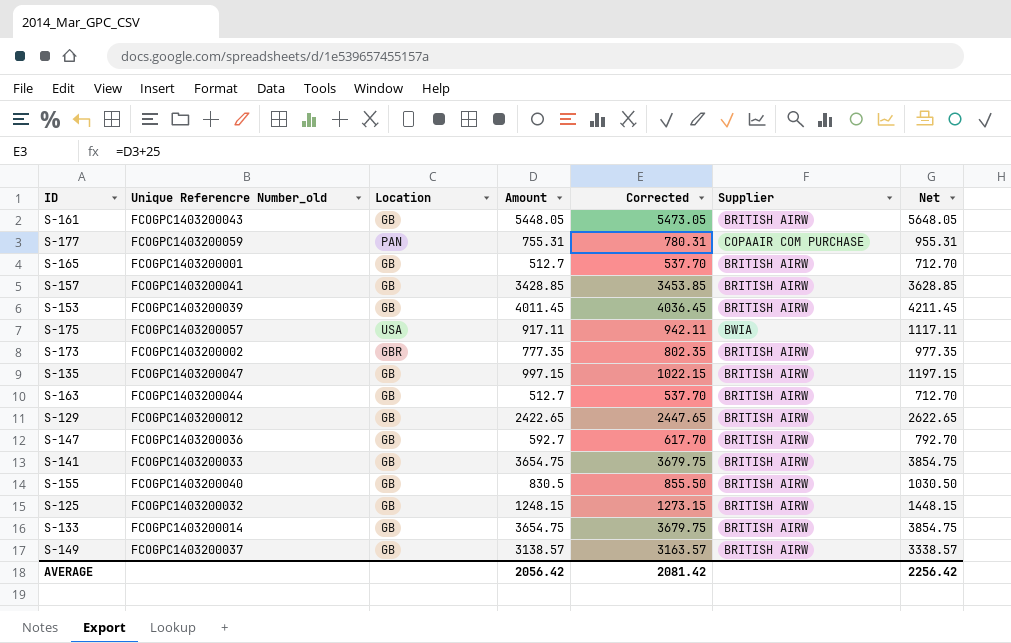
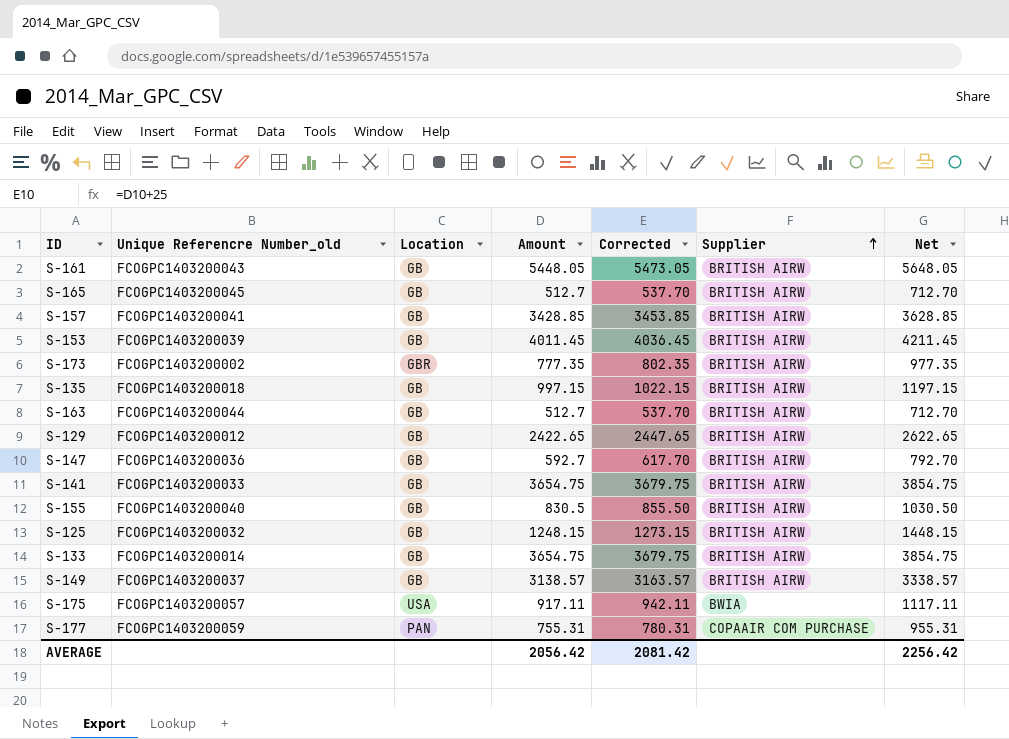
row order: none -> Supplier ascending
S-165 | Unique Referencre Number_old: FCOGPC1403200001 -> FCOGPC1403200045
S-135 | Unique Referencre Number_old: FCOGPC1403200047 -> FCOGPC1403200018

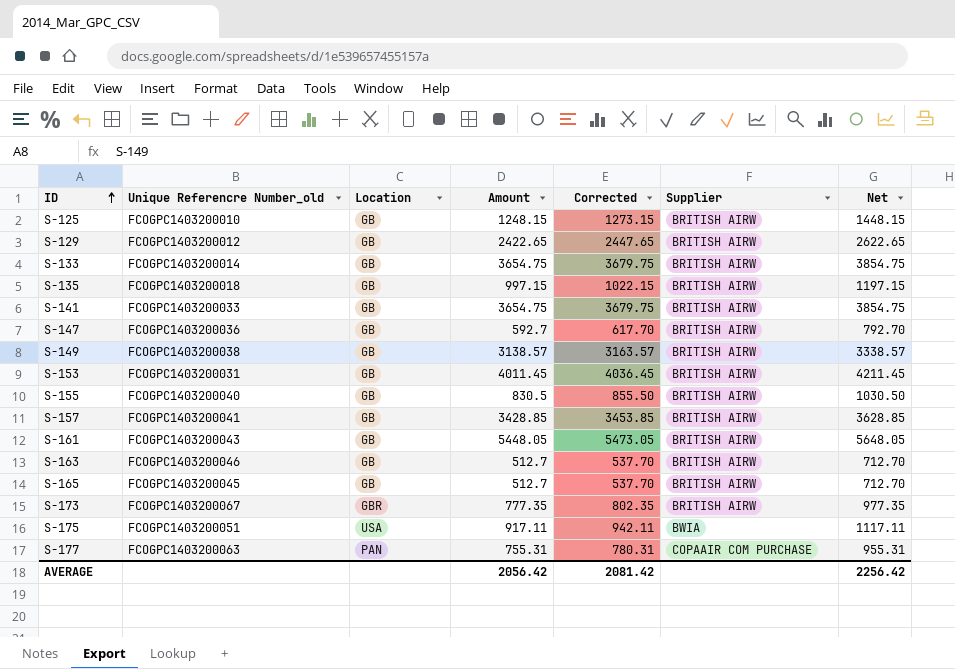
row order: Supplier ascending -> ID ascending
S-125 | Unique Referencre Number_old: FCOGPC1403200032 -> FCOGPC1403200010
S-149 | Unique Referencre Number_old: FCOGPC1403200037 -> FCOGPC1403200038
S-153 | Unique Referencre Number_old: FCOGPC1403200039 -> FCOGPC1403200031
S-163 | Unique Referencre Number_old: FCOGPC1403200044 -> FCOGPC1403200046
S-173 | Unique Referencre Number_old: FCOGPC1403200002 -> FCOGPC1403200067
S-175 | Unique Referencre Number_old: FCOGPC1403200057 -> FCOGPC1403200051
S-177 | Unique Referencre Number_old: FCOGPC1403200059 -> FCOGPC1403200063

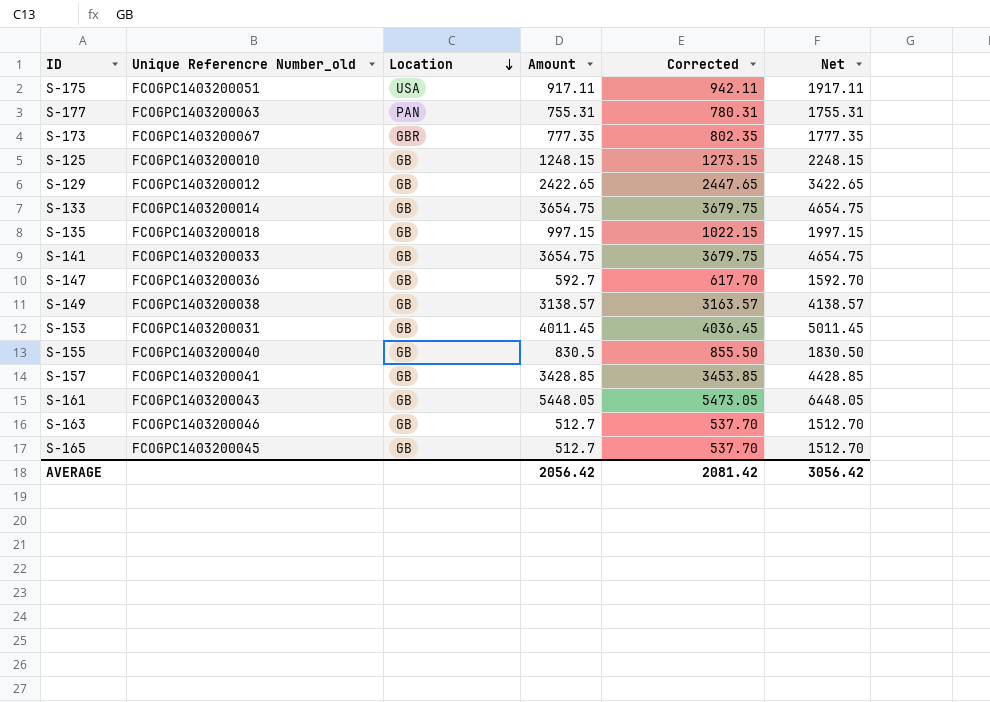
row order: ID ascending -> Location descending
column Supplier | position: 6 -> none
column Net | formula: [Amount] + 200 -> [Amount] + 1000
AVERAGE | Net: 2256.42 -> 3056.42

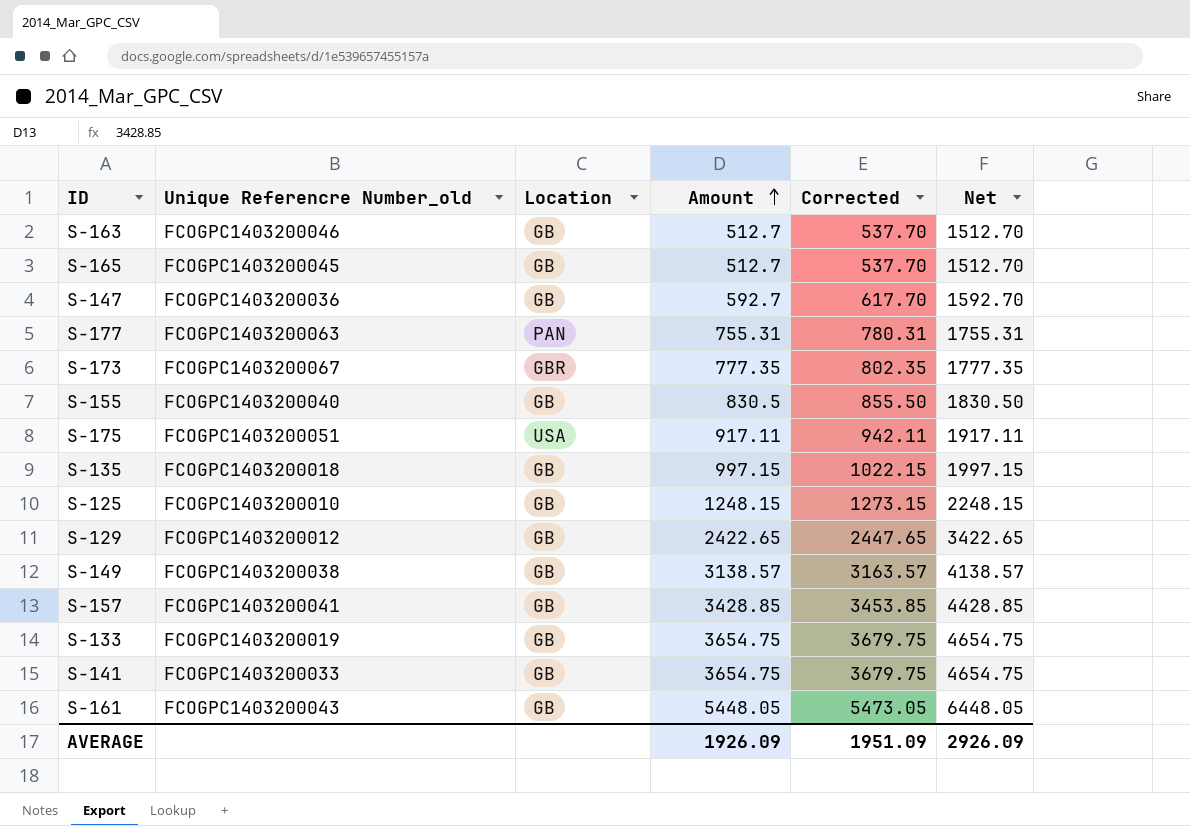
row order: Location descending -> Amount ascending
row S-153: FCOGPC1403200031 | GB | 4011.45 | 4036.45 | 5011.45 -> none
S-133 | Unique Referencre Number_old: FCOGPC1403200014 -> FCOGPC1403200019
AVERAGE | Amount: 2056.42 -> 1926.09
AVERAGE | Corrected: 2081.42 -> 1951.09
AVERAGE | Net: 3056.42 -> 2926.09

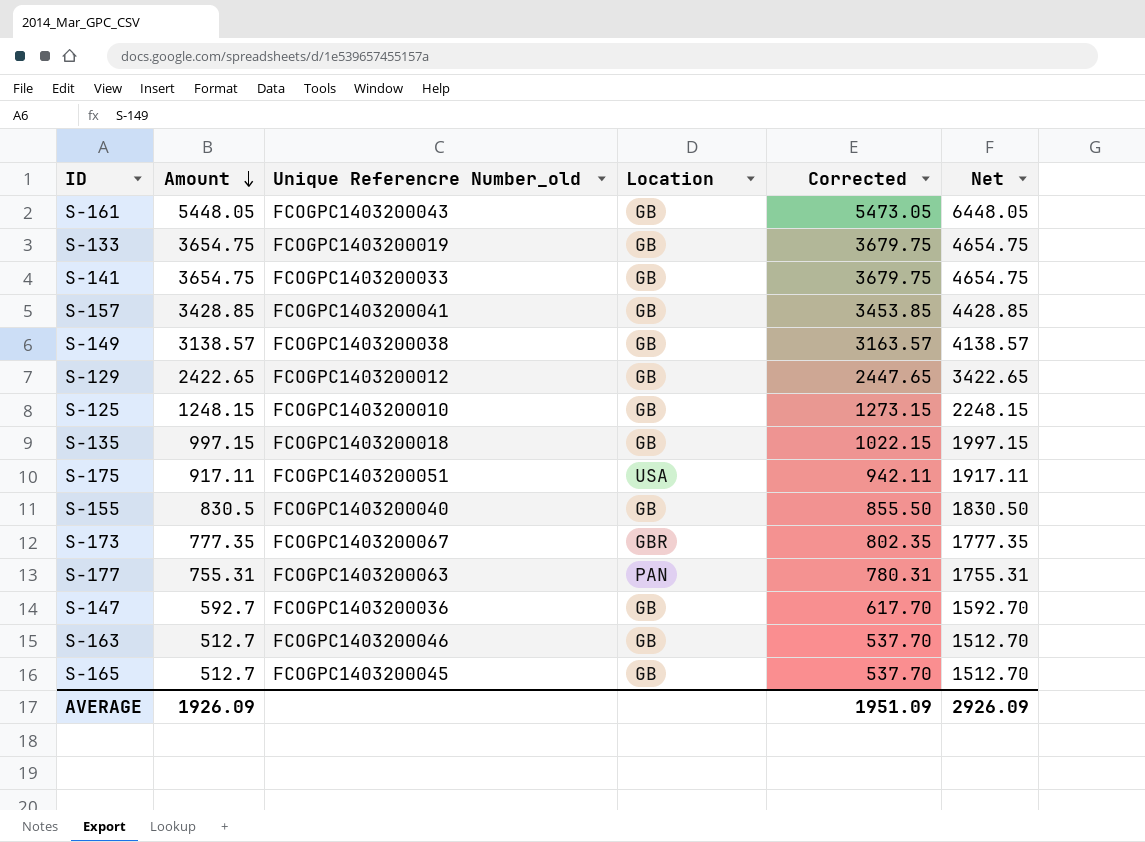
row order: Amount ascending -> Amount descending
column Amount | position: 4 -> 2

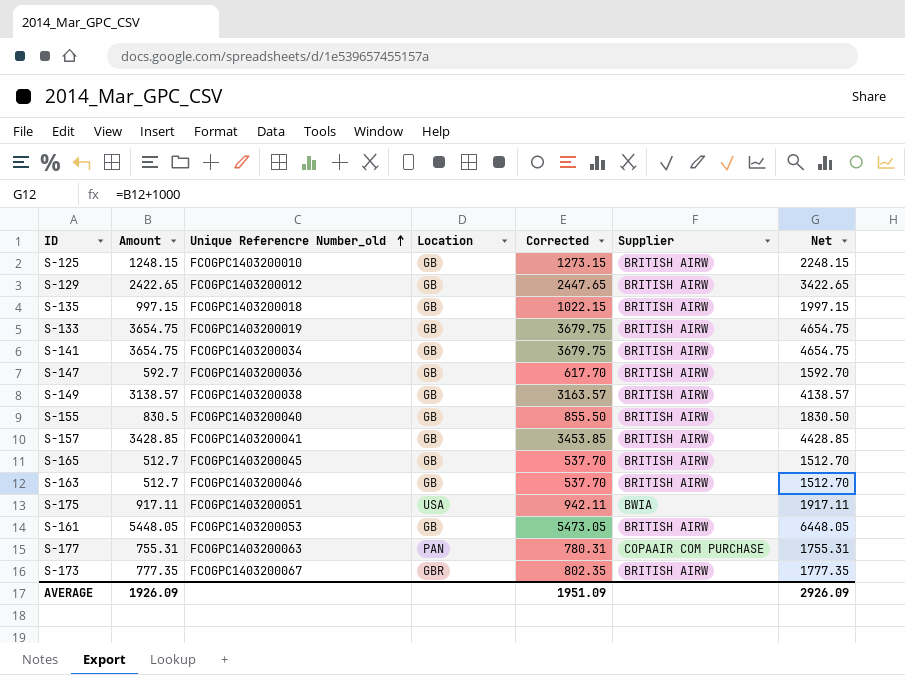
row order: Amount descending -> Unique Referencre Number_old ascending
column Supplier | position: none -> 6
S-141 | Unique Referencre Number_old: FCOGPC1403200033 -> FCOGPC1403200034
S-161 | Unique Referencre Number_old: FCOGPC1403200043 -> FCOGPC1403200053

